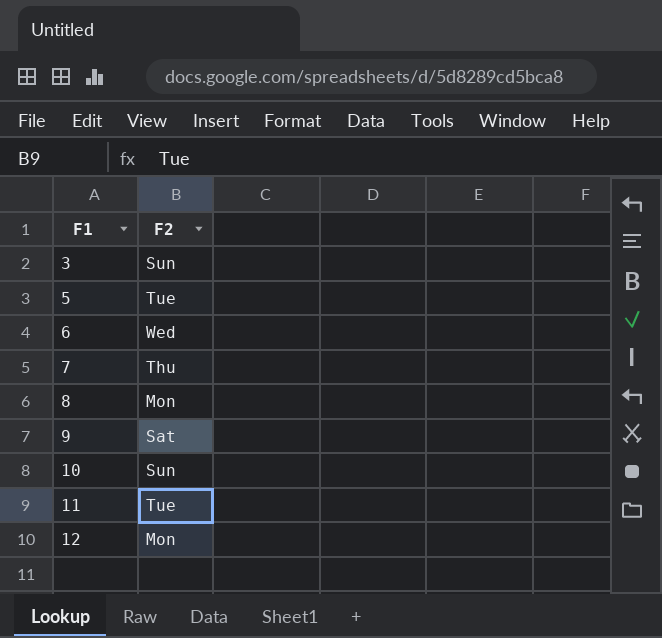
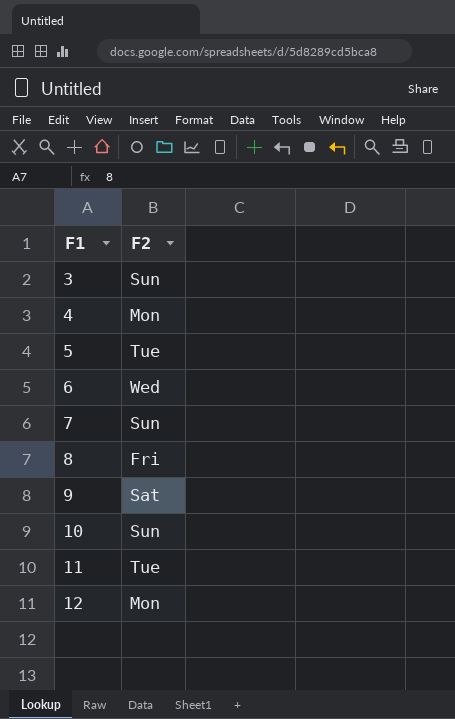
row 4: none -> Mon
7 | F2: Thu -> Sun
8 | F2: Mon -> Fri

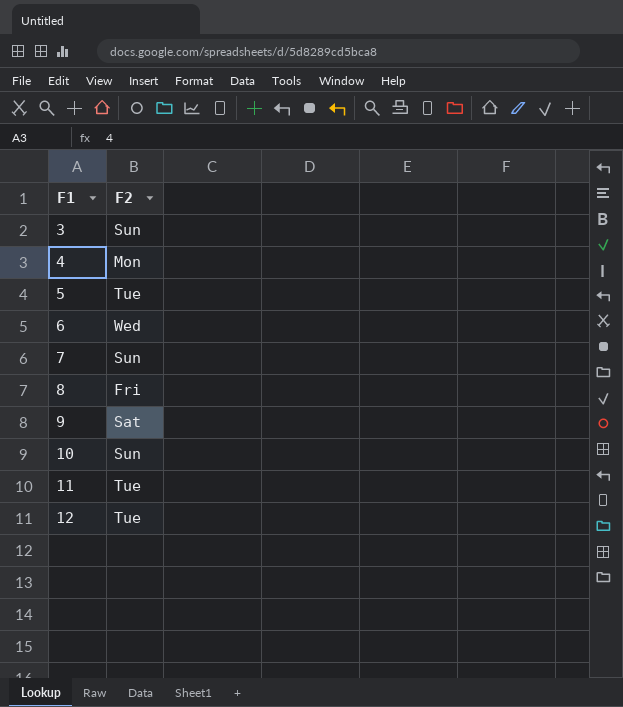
12 | F2: Mon -> Tue

